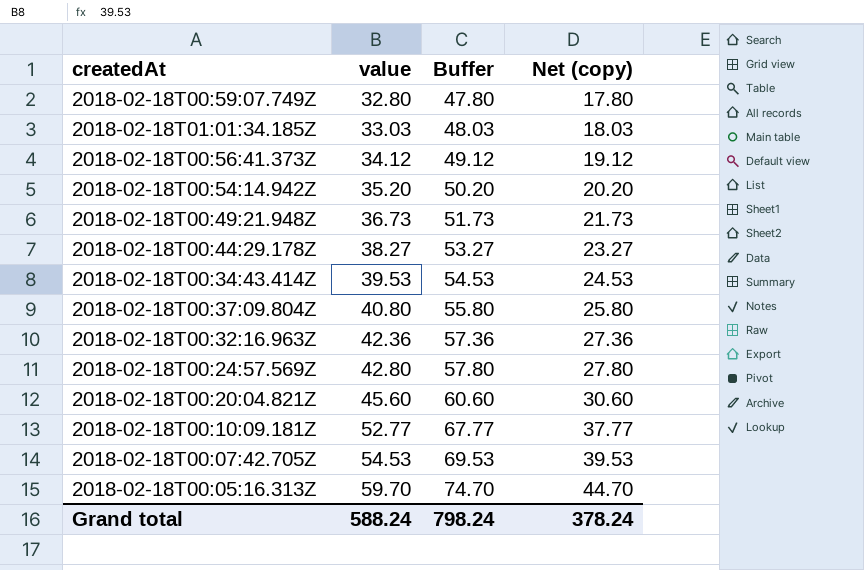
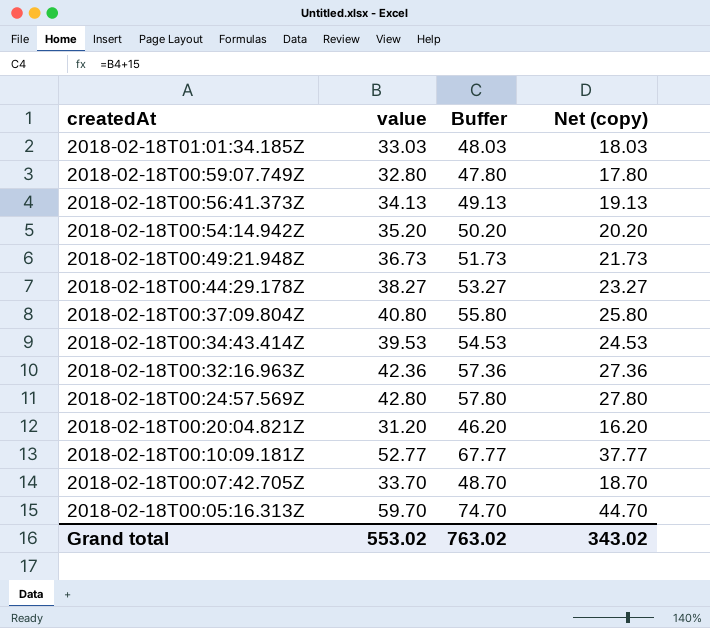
row order: value ascending -> createdAt descending
2018-02-18T00:56:41.373Z | value: 34.12 -> 34.13
2018-02-18T00:56:41.373Z | Buffer: 49.12 -> 49.13
2018-02-18T00:56:41.373Z | Net (copy): 19.12 -> 19.13
2018-02-18T00:20:04.821Z | value: 45.60 -> 31.20
2018-02-18T00:20:04.821Z | Buffer: 60.60 -> 46.20
2018-02-18T00:20:04.821Z | Net (copy): 30.60 -> 16.20
2018-02-18T00:07:42.705Z | value: 54.53 -> 33.70
2018-02-18T00:07:42.705Z | Buffer: 69.53 -> 48.70
2018-02-18T00:07:42.705Z | Net (copy): 39.53 -> 18.70
Grand total | value: 588.24 -> 553.02
Grand total | Buffer: 798.24 -> 763.02
Grand total | Net (copy): 378.24 -> 343.02

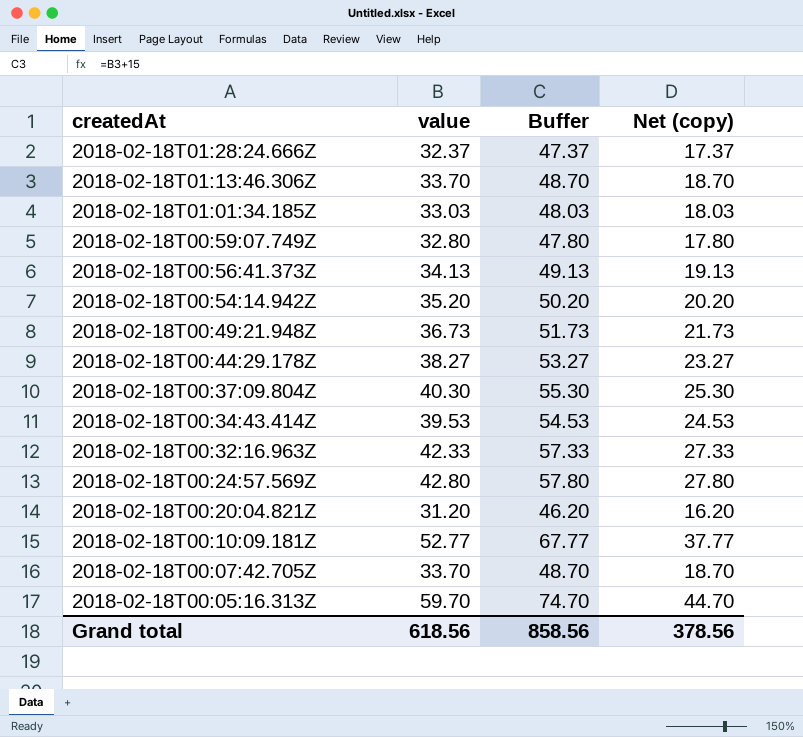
row 2018-02-18T01:28:24.666Z: none -> 32.37 | 47.37 | 17.37
row 2018-02-18T01:13:46.306Z: none -> 33.70 | 48.70 | 18.70
2018-02-18T00:37:09.804Z | value: 40.80 -> 40.30
2018-02-18T00:37:09.804Z | Buffer: 55.80 -> 55.30
2018-02-18T00:37:09.804Z | Net (copy): 25.80 -> 25.30
2018-02-18T00:32:16.963Z | value: 42.36 -> 42.33
2018-02-18T00:32:16.963Z | Buffer: 57.36 -> 57.33
2018-02-18T00:32:16.963Z | Net (copy): 27.36 -> 27.33
Grand total | value: 553.02 -> 618.56
Grand total | Buffer: 763.02 -> 858.56
Grand total | Net (copy): 343.02 -> 378.56

